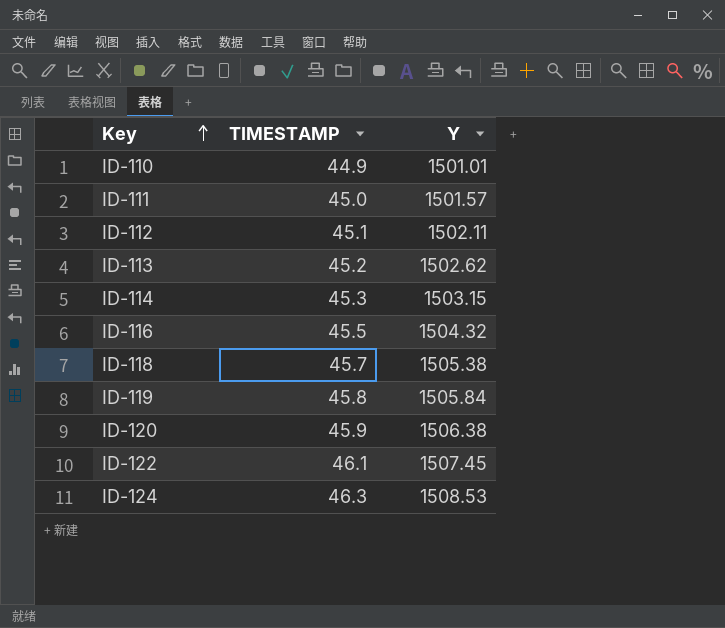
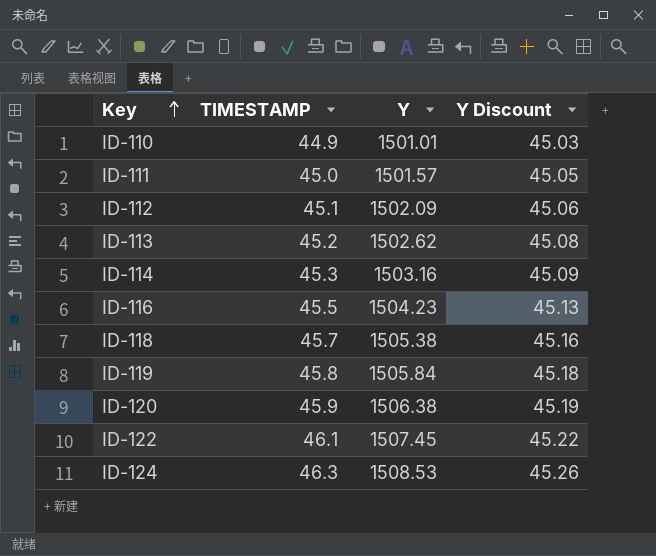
column Y Discount | formula: none -> [Y] * 0.03
ID-112 | Y: 1502.11 -> 1502.09
ID-114 | Y: 1503.15 -> 1503.16
ID-116 | Y: 1504.32 -> 1504.23

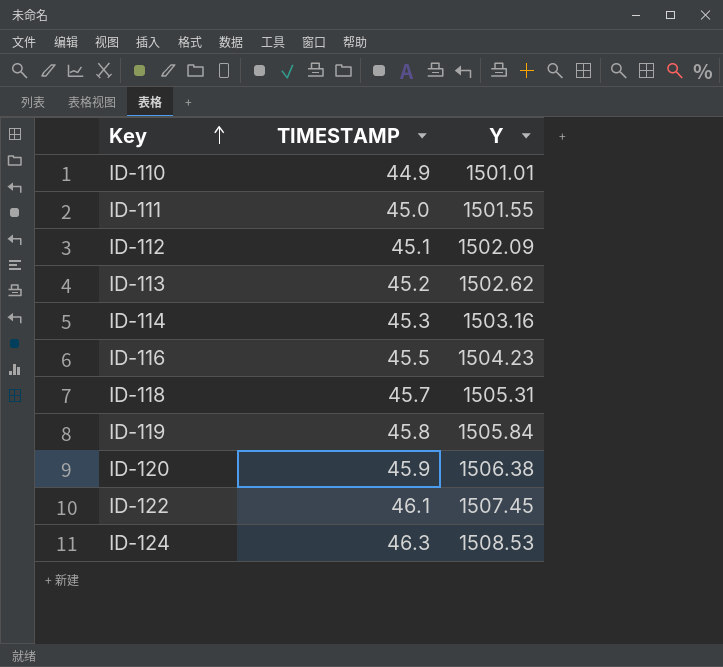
column Y Discount | formula: [Y] * 0.03 -> none
ID-111 | Y: 1501.57 -> 1501.55
ID-118 | Y: 1505.38 -> 1505.31

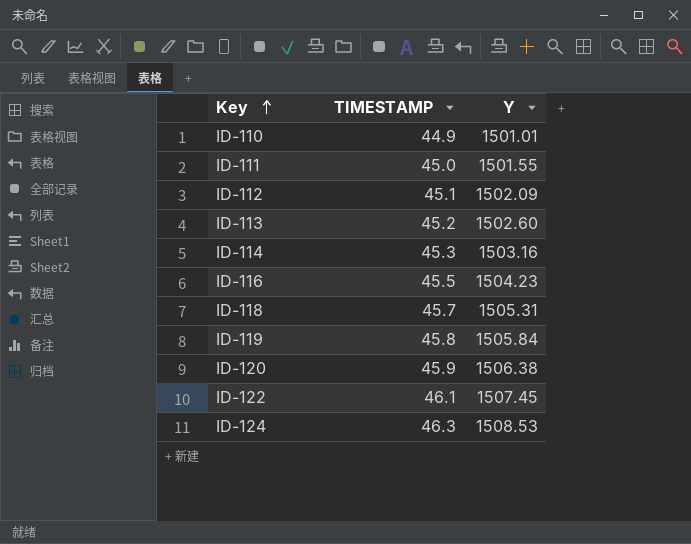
ID-113 | Y: 1502.62 -> 1502.60

